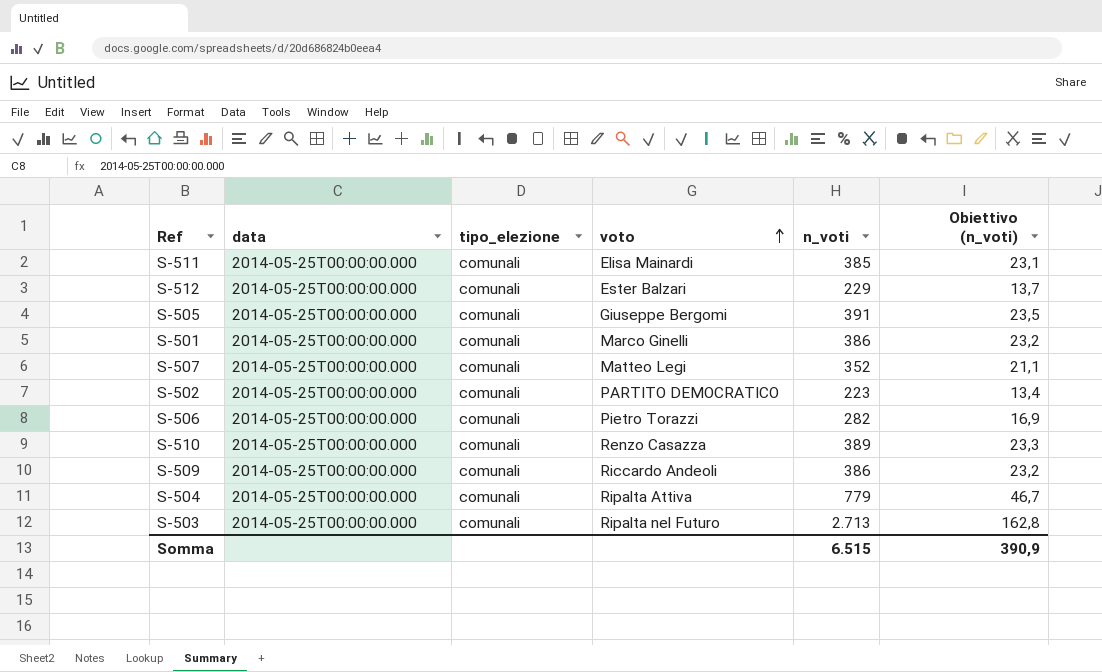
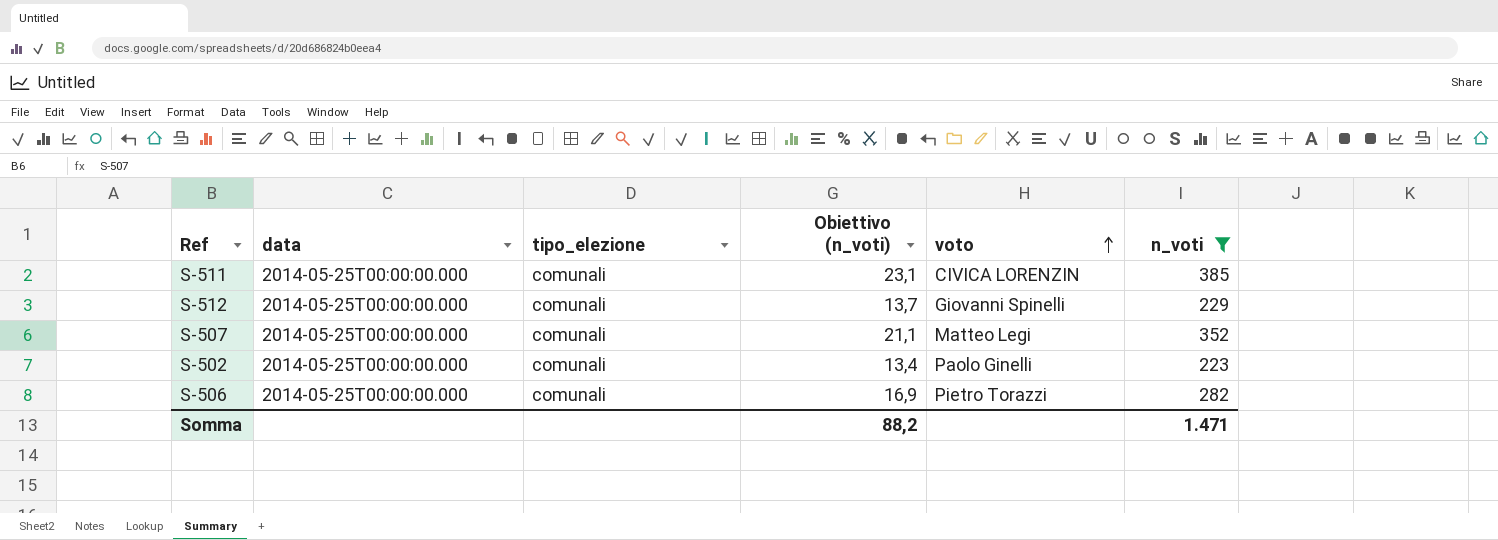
filter: none -> n_voti <= 385
column Obiettivo (n_voti) | position: 6 -> 4
S-511 | voto: Elisa Mainardi -> CIVICA LORENZIN
S-512 | voto: Ester Balzari -> Giovanni Spinelli
S-502 | voto: PARTITO DEMOCRATICO -> Paolo Ginelli
Somma | Obiettivo (n_voti): 390,9 -> 88,2
Somma | n_voti: 6.515 -> 1.471

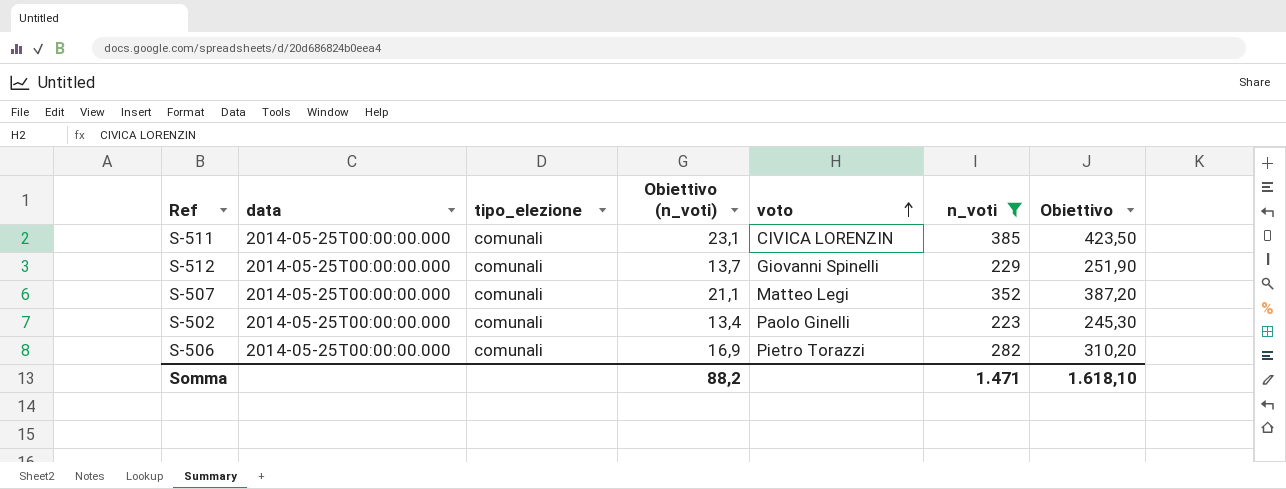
column Obiettivo | formula: none -> [n_voti] * 1,1

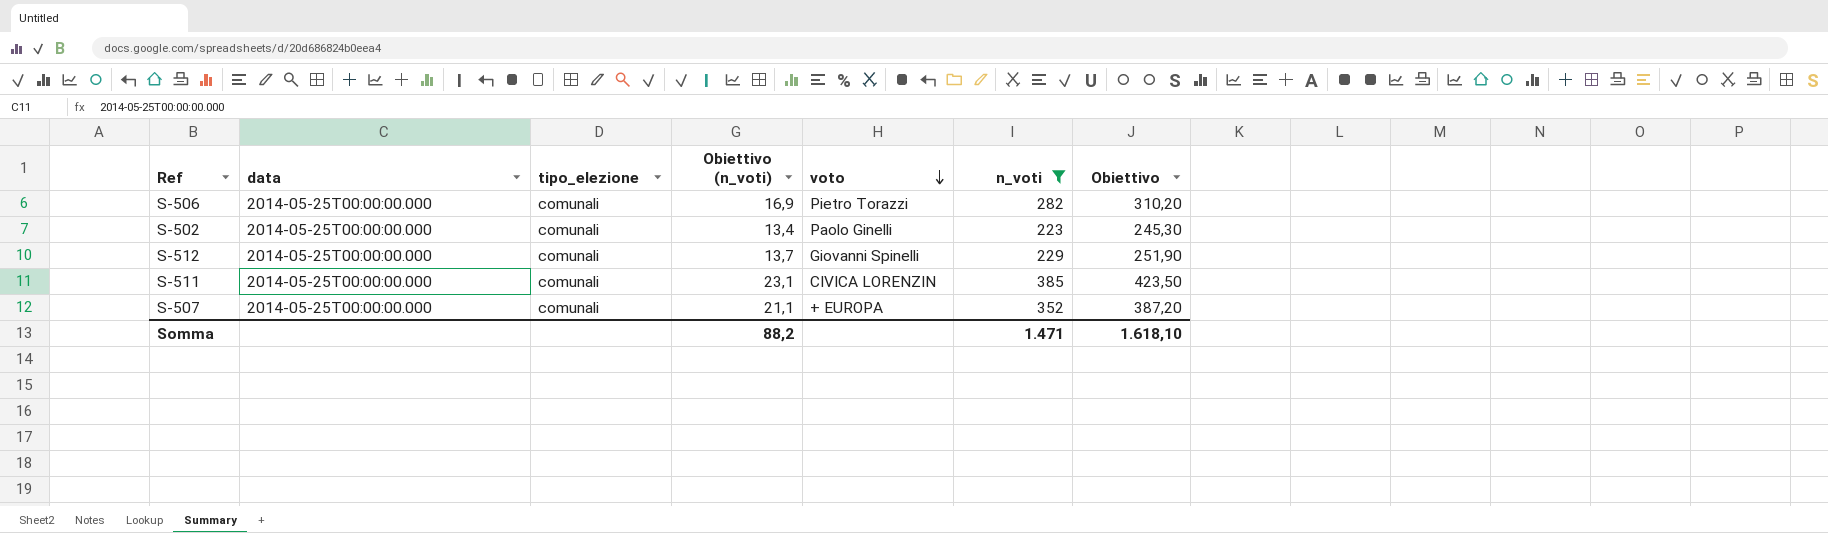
row order: voto ascending -> voto descending
S-507 | voto: Matteo Legi -> + EUROPA

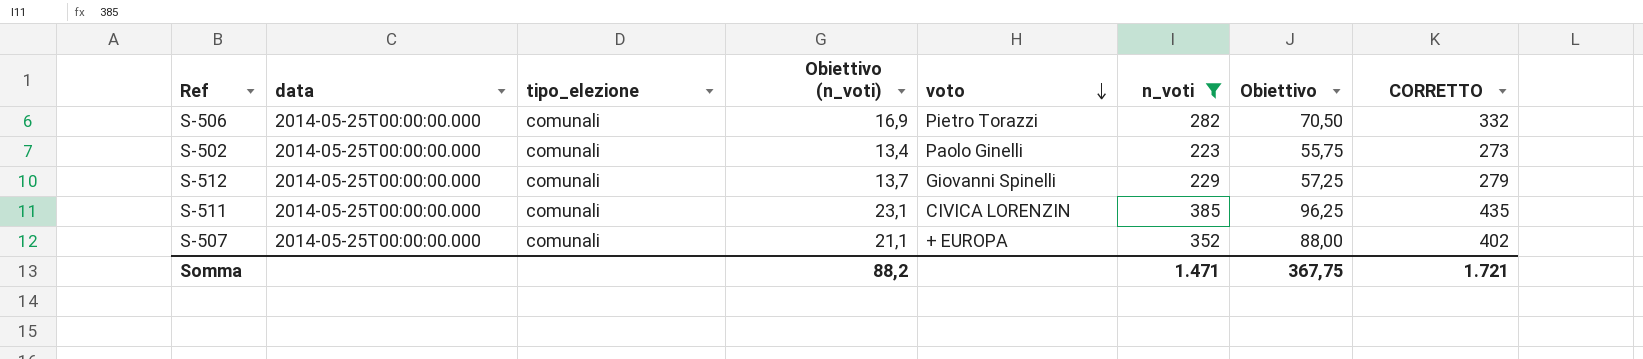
column Obiettivo | formula: [n_voti] * 1,1 -> [n_voti] * 0,25
column CORRETTO | formula: none -> [n_voti] + 50
Somma | Obiettivo: 1.618,10 -> 367,75

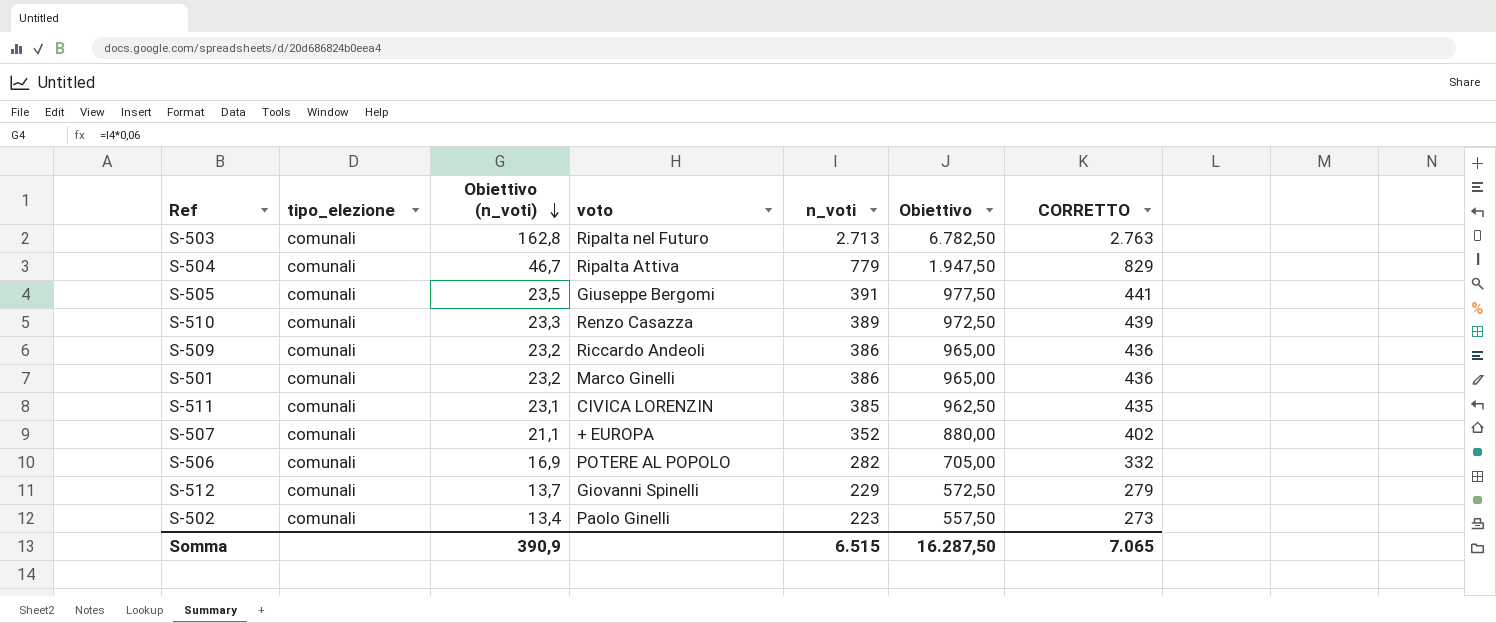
filter: n_voti <= 385 -> none
row order: voto descending -> Obiettivo (n_voti) descending
column data | position: 2 -> none
column Obiettivo | formula: [n_voti] * 0,25 -> [n_voti] * 2,5
S-506 | voto: Pietro Torazzi -> POTERE AL POPOLO
Somma | Obiettivo (n_voti): 88,2 -> 390,9
Somma | n_voti: 1.471 -> 6.515
Somma | Obiettivo: 367,75 -> 16.287,50
Somma | CORRETTO: 1.721 -> 7.065

